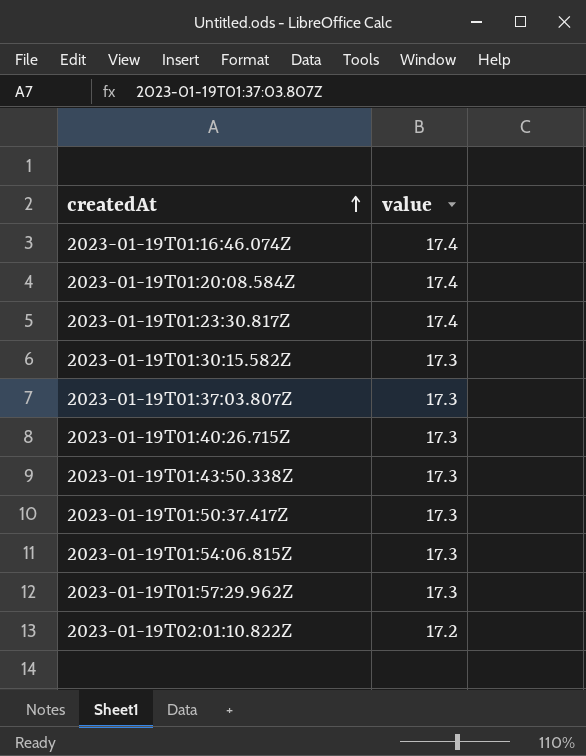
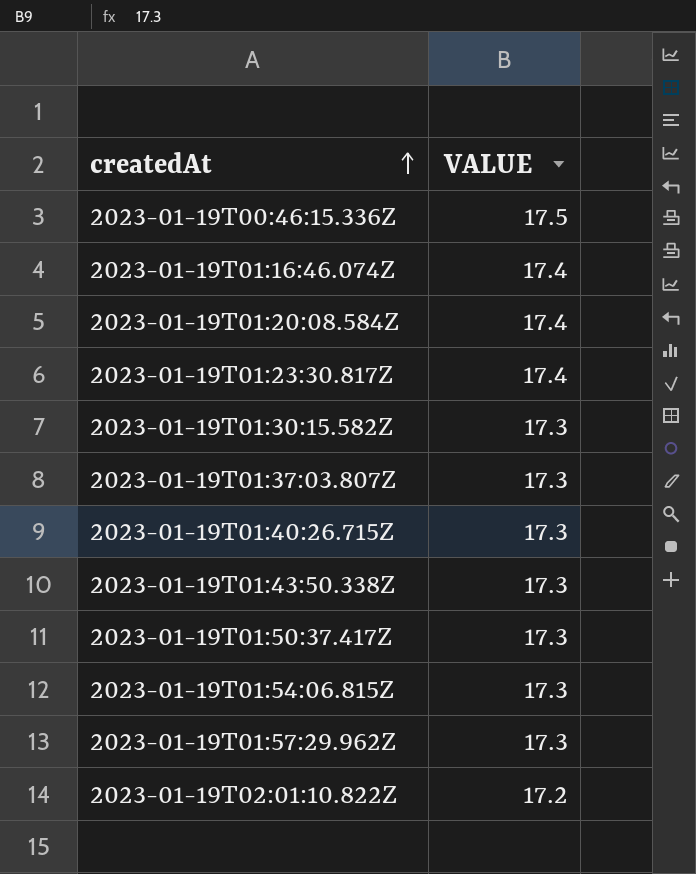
column name: value -> VALUE
row 2023-01-19T00:46:15.336Z: none -> 17.5

